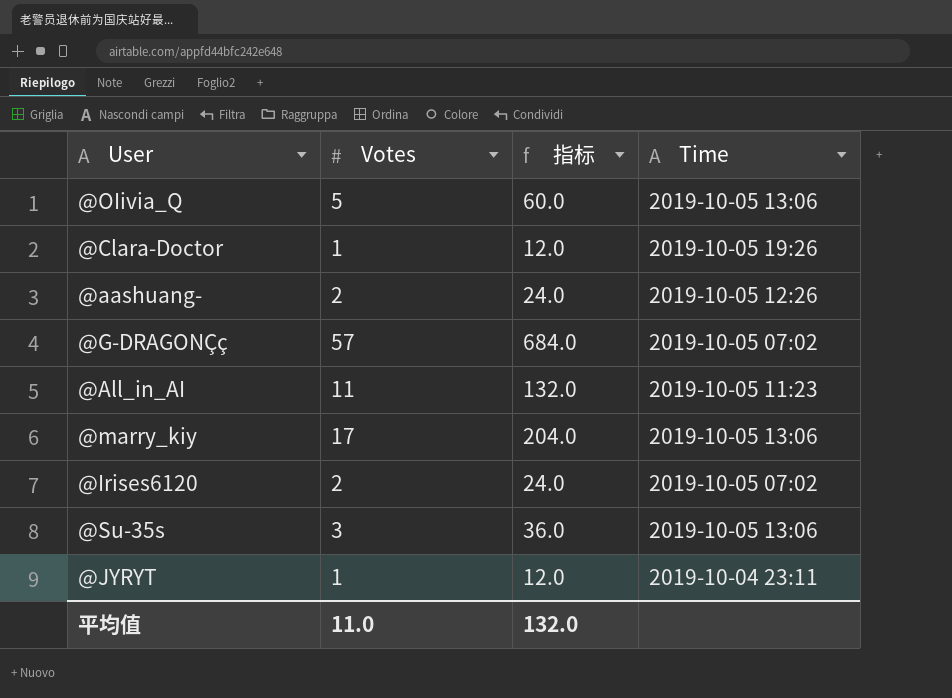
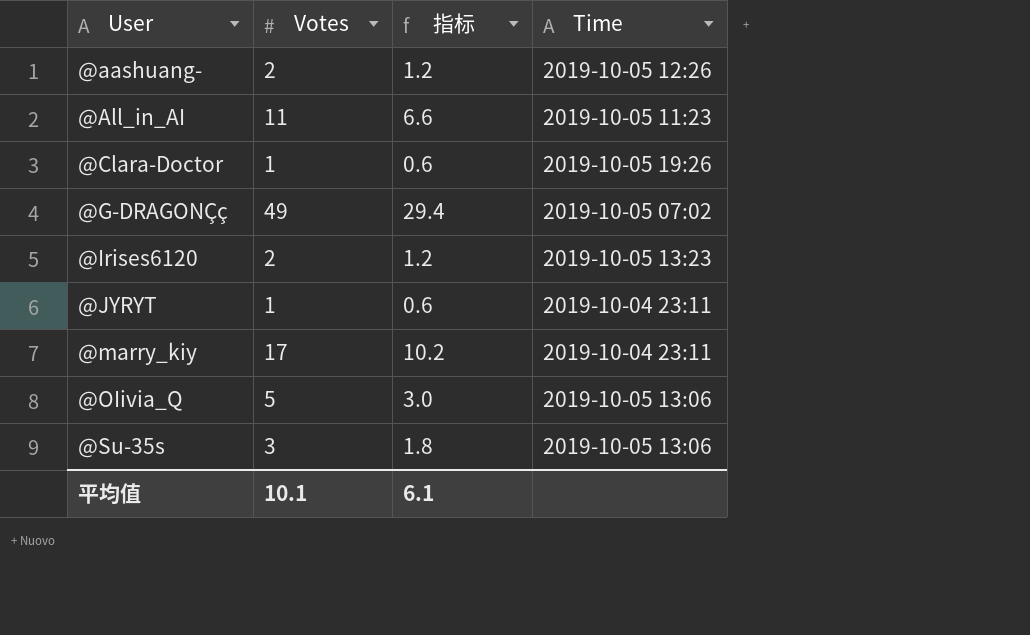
row order: none -> User ascending
column 指标 | formula: [Votes] * 12 -> [Votes] * 0.6
@G-DRAGONÇç | Votes: 57 -> 49
@Irises6120 | Time: 2019-10-05 07:02 -> 2019-10-05 13:23
@marry_kiy | Time: 2019-10-05 13:06 -> 2019-10-04 23:11
平均值 | Votes: 11.0 -> 10.1
平均值 | 指标: 132.0 -> 6.1

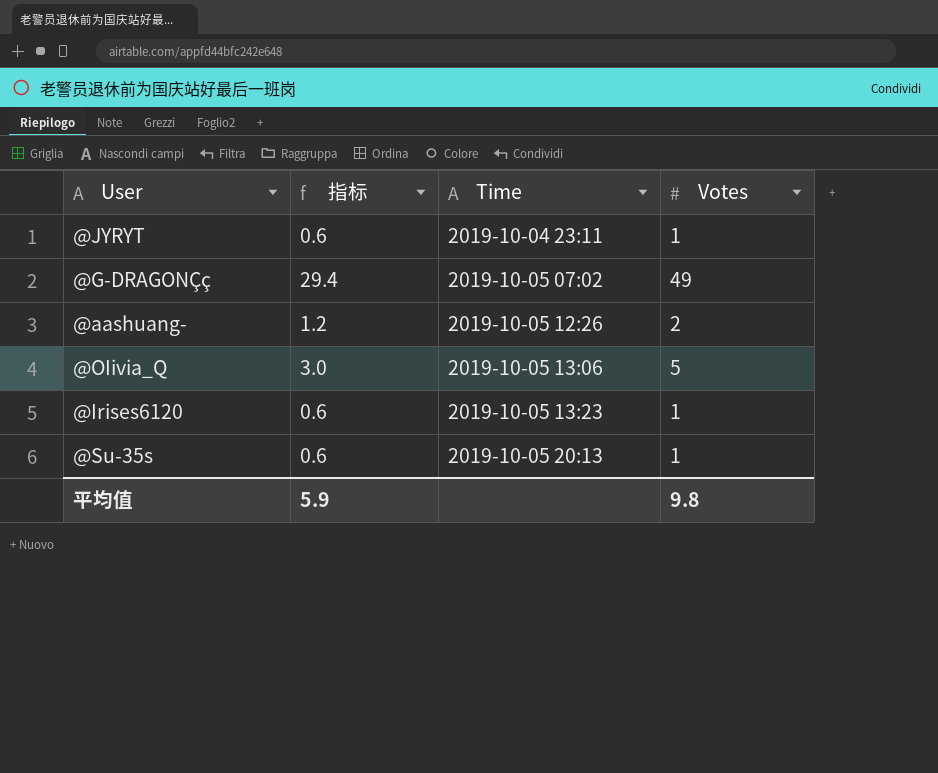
row order: User ascending -> Time ascending
column Votes | position: 2 -> 4
row @All_in_AI: 11 | 6.6 | 2019-10-05 11:23 -> none
row @Clara-Doctor: 1 | 0.6 | 2019-10-05 19:26 -> none
row @marry_kiy: 17 | 10.2 | 2019-10-04 23:11 -> none
@Irises6120 | 指标: 1.2 -> 0.6
@Irises6120 | Votes: 2 -> 1
@Su-35s | 指标: 1.8 -> 0.6
@Su-35s | Time: 2019-10-05 13:06 -> 2019-10-05 20:13
@Su-35s | Votes: 3 -> 1
平均值 | 指标: 6.1 -> 5.9
平均值 | Votes: 10.1 -> 9.8

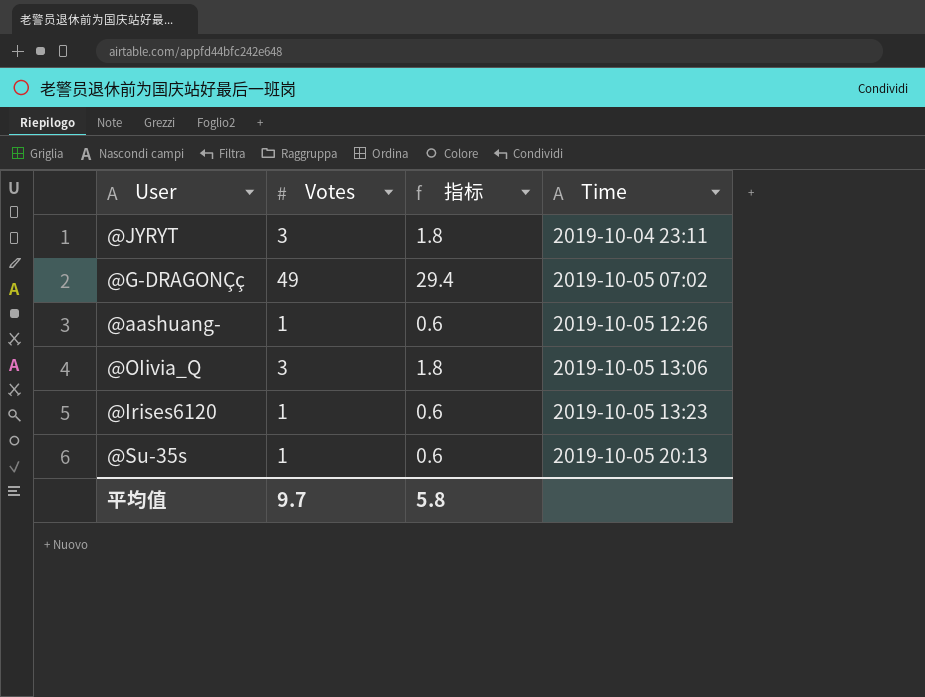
column Votes | position: 4 -> 2
@JYRYT | Votes: 1 -> 3
@JYRYT | 指标: 0.6 -> 1.8
@aashuang- | Votes: 2 -> 1
@aashuang- | 指标: 1.2 -> 0.6
@OIivia_Q | Votes: 5 -> 3
@OIivia_Q | 指标: 3.0 -> 1.8
平均值 | Votes: 9.8 -> 9.7
平均值 | 指标: 5.9 -> 5.8

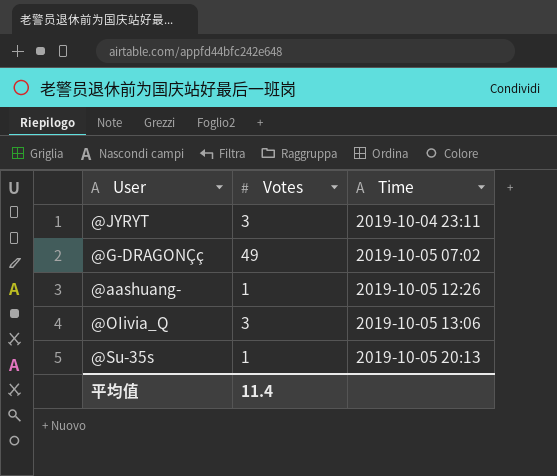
column 指标 | formula: [Votes] * 0.6 -> none
row @Irises6120: 1 | 0.6 | 2019-10-05 13:23 -> none
平均值 | Votes: 9.7 -> 11.4

